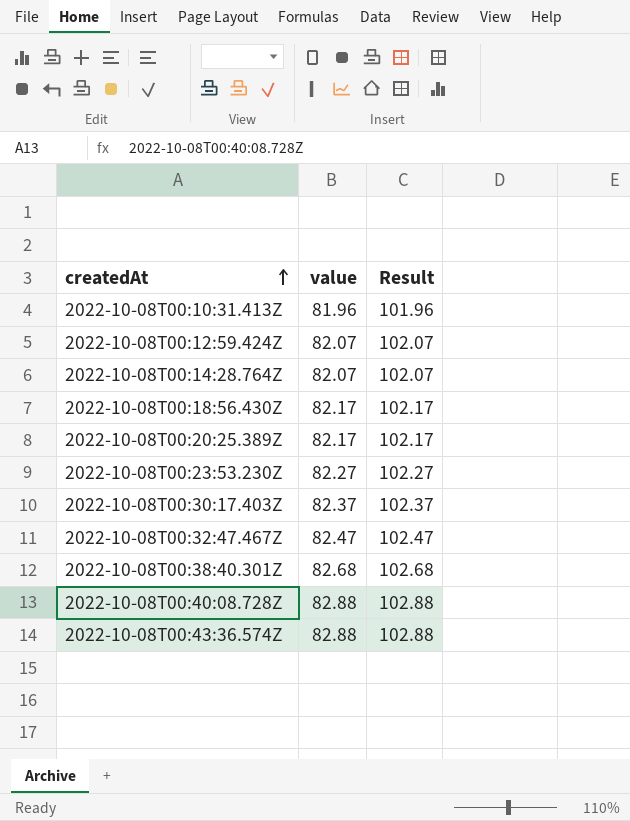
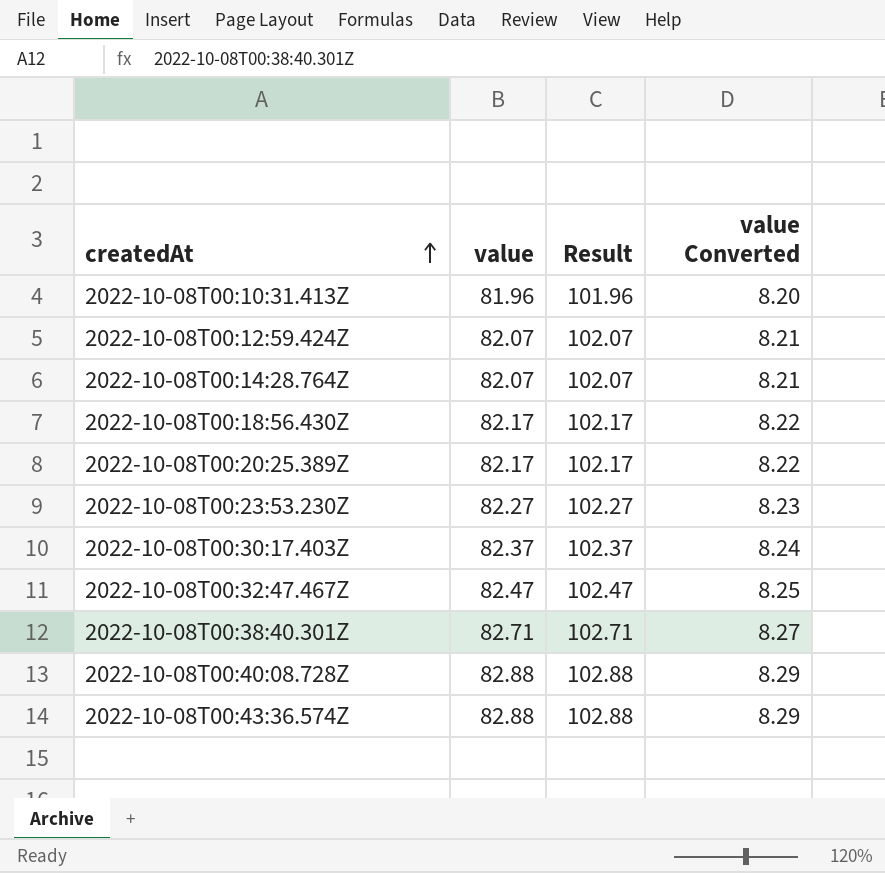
column value Converted | formula: none -> [value] * 0.1
2022-10-08T00:38:40.301Z | value: 82.68 -> 82.71
2022-10-08T00:38:40.301Z | Result: 102.68 -> 102.71

